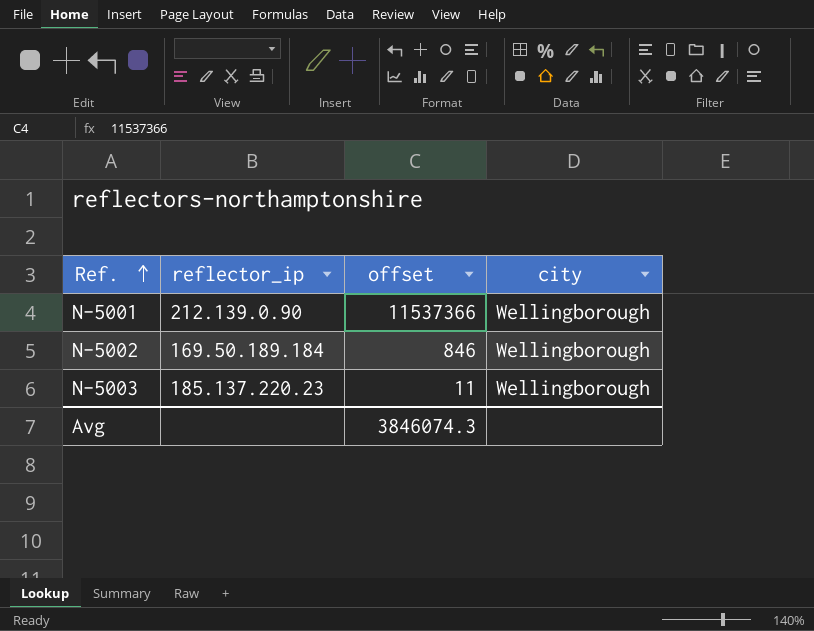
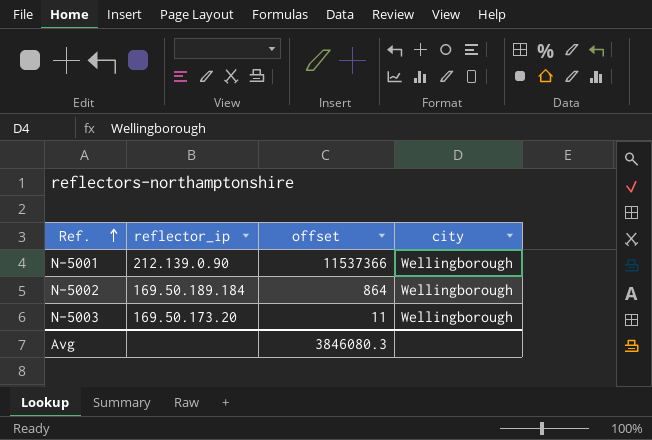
N-5002 | offset: 846 -> 864
N-5003 | reflector_ip: 185.137.220.23 -> 169.50.173.20
Avg | offset: 3846074.3 -> 3846080.3

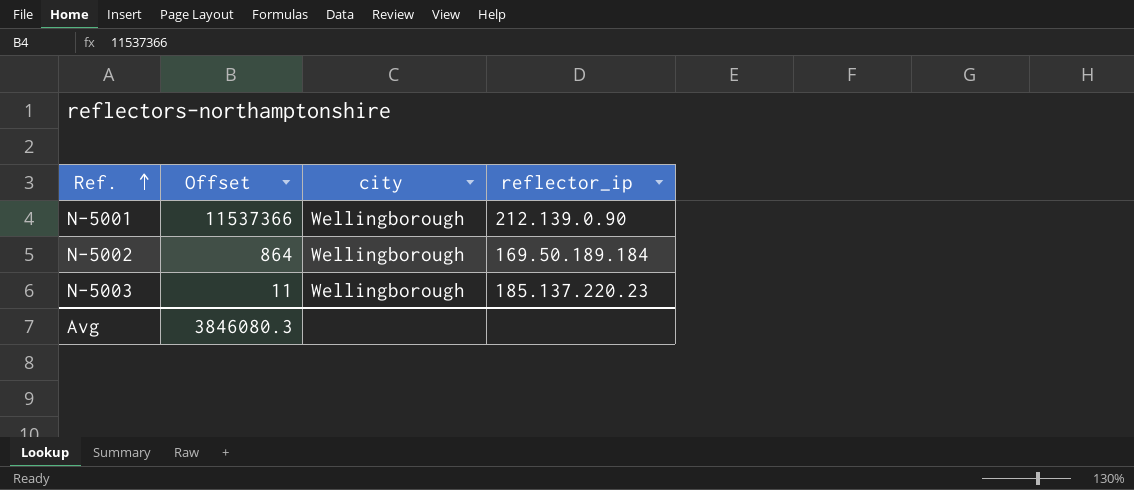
column name: offset -> Offset
column reflector_ip | position: 2 -> 4
N-5003 | reflector_ip: 169.50.173.20 -> 185.137.220.23

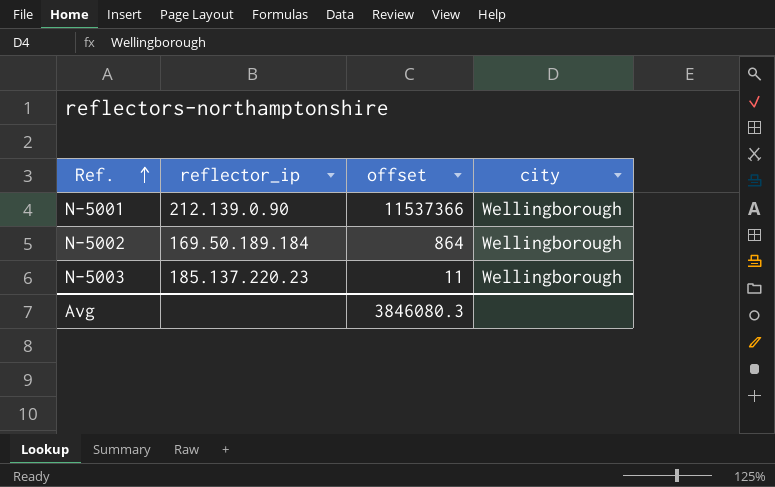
column reflector_ip | position: 4 -> 2
column name: Offset -> offset

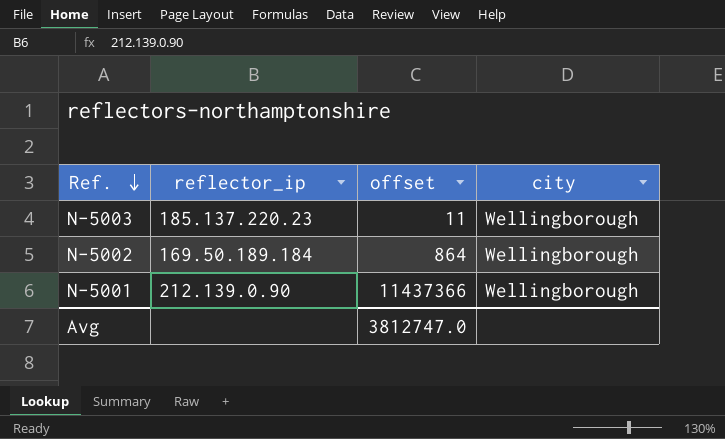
row order: Ref. ascending -> Ref. descending
N-5001 | offset: 11537366 -> 11437366
Avg | offset: 3846080.3 -> 3812747.0

